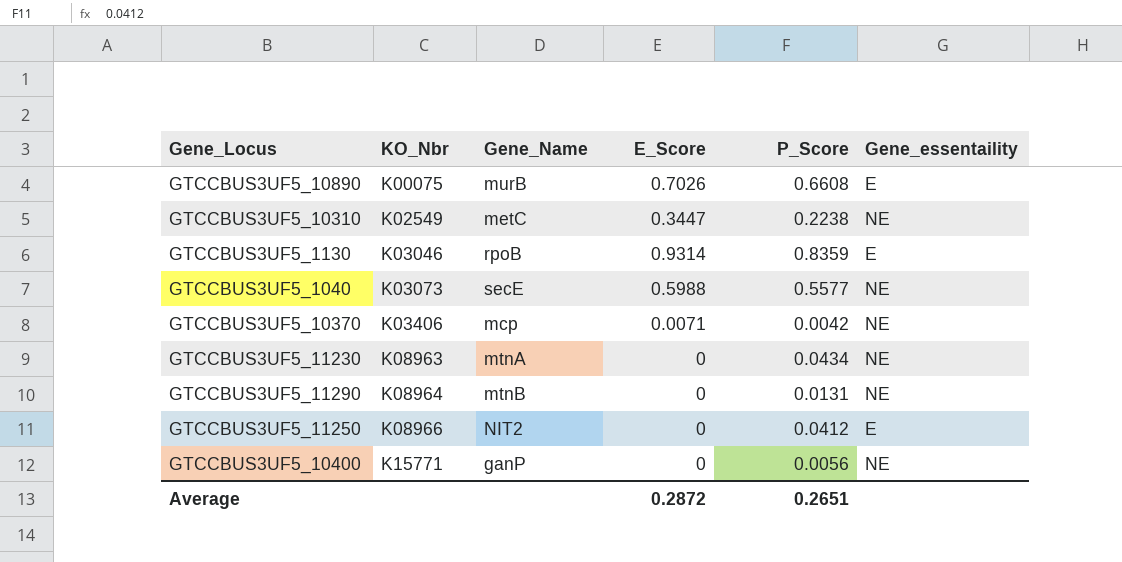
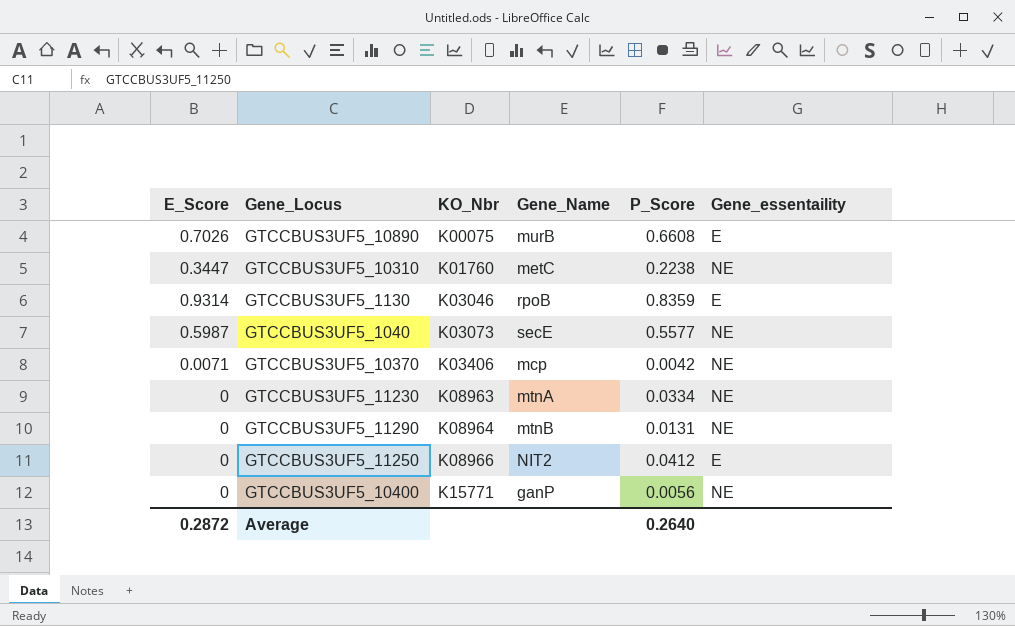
column E_Score | position: 4 -> 1
GTCCBUS3UF5_10310 | KO_Nbr: K02549 -> K01760
GTCCBUS3UF5_1040 | E_Score: 0.5988 -> 0.5987
GTCCBUS3UF5_11230 | P_Score: 0.0434 -> 0.0334
Average | P_Score: 0.2651 -> 0.2640

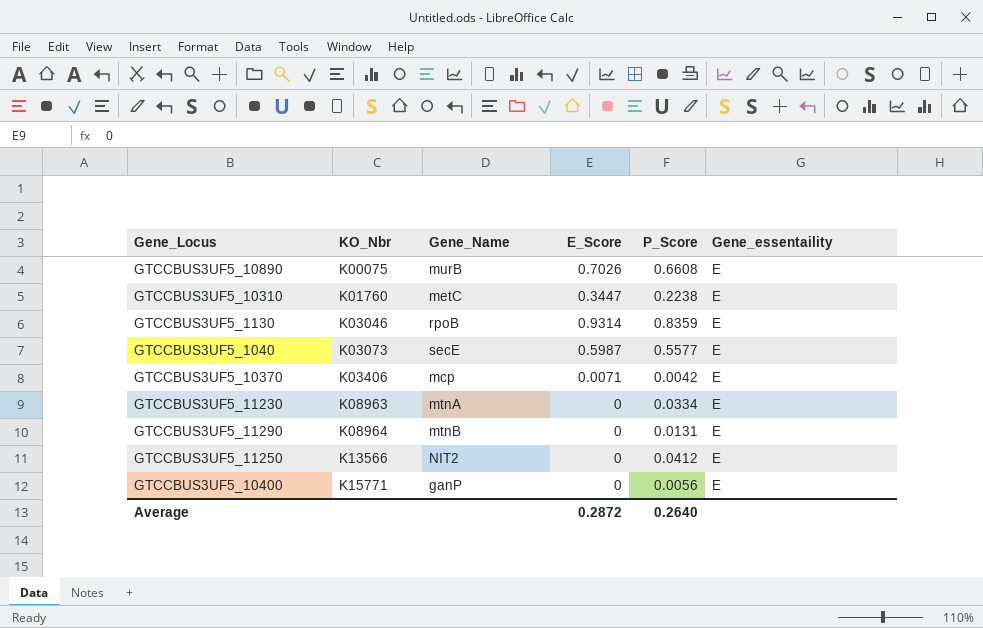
column E_Score | position: 1 -> 4
GTCCBUS3UF5_10310 | Gene_essentaility: NE -> E
GTCCBUS3UF5_1040 | Gene_essentaility: NE -> E
GTCCBUS3UF5_10370 | Gene_essentaility: NE -> E
GTCCBUS3UF5_11230 | Gene_essentaility: NE -> E
GTCCBUS3UF5_11290 | Gene_essentaility: NE -> E
GTCCBUS3UF5_11250 | KO_Nbr: K08966 -> K13566
GTCCBUS3UF5_10400 | Gene_essentaility: NE -> E

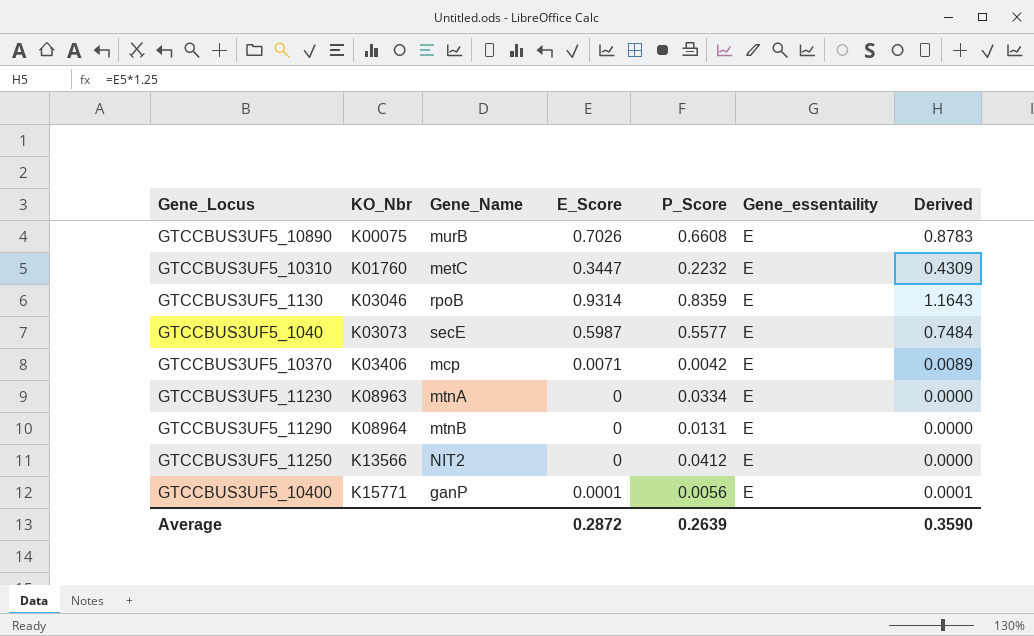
column Derived | formula: none -> [E_Score] * 1.25
GTCCBUS3UF5_10310 | P_Score: 0.2238 -> 0.2232
GTCCBUS3UF5_10400 | E_Score: 0 -> 0.0001
Average | P_Score: 0.2640 -> 0.2639

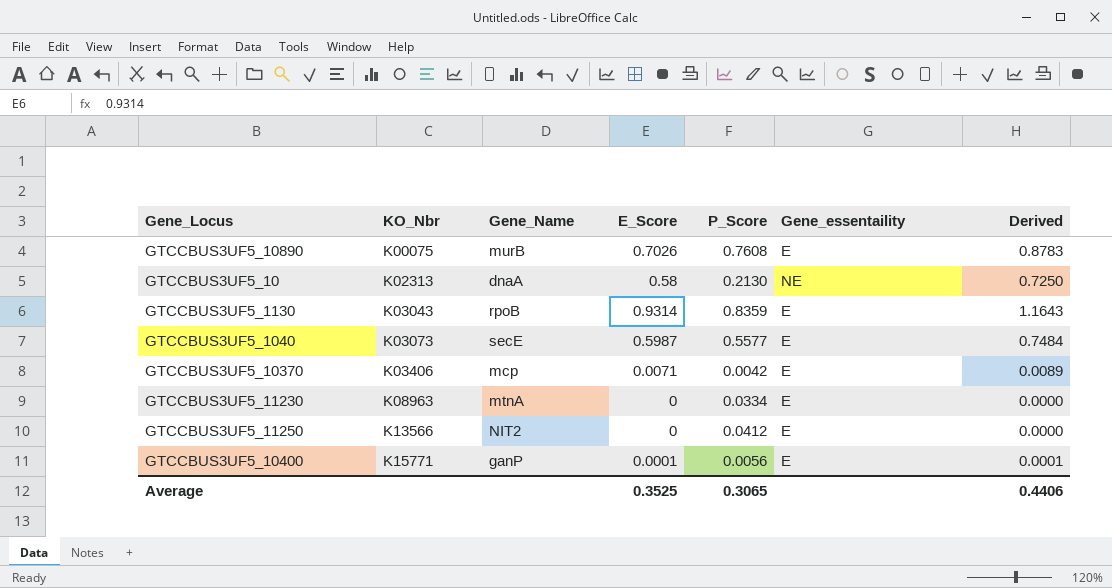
row GTCCBUS3UF5_10310: K01760 | metC | 0.3447 | 0.2232 | E | 0.4309 -> none
row GTCCBUS3UF5_11290: K08964 | mtnB | 0 | 0.0131 | E | 0.0000 -> none
GTCCBUS3UF5_10890 | P_Score: 0.6608 -> 0.7608
row GTCCBUS3UF5_10: none -> K02313 | dnaA | 0.58 | 0.2130 | NE | 0.7250
GTCCBUS3UF5_1130 | KO_Nbr: K03046 -> K03043
Average | E_Score: 0.2872 -> 0.3525
Average | P_Score: 0.2639 -> 0.3065
Average | Derived: 0.3590 -> 0.4406

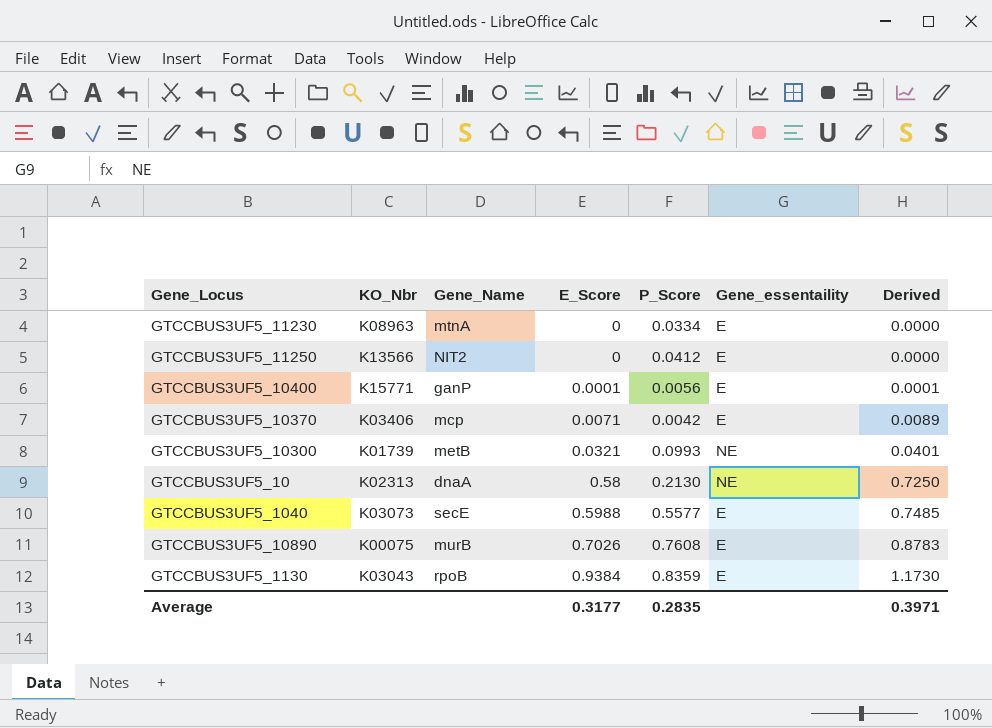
row order: KO_Nbr ascending -> E_Score ascending
row GTCCBUS3UF5_10300: none -> K01739 | metB | 0.0321 | 0.0993 | NE | 0.0401
GTCCBUS3UF5_1040 | E_Score: 0.5987 -> 0.5988
GTCCBUS3UF5_1040 | Derived: 0.7484 -> 0.7485
GTCCBUS3UF5_1130 | E_Score: 0.9314 -> 0.9384
GTCCBUS3UF5_1130 | Derived: 1.1643 -> 1.1730
Average | E_Score: 0.3525 -> 0.3177
Average | P_Score: 0.3065 -> 0.2835
Average | Derived: 0.4406 -> 0.3971

